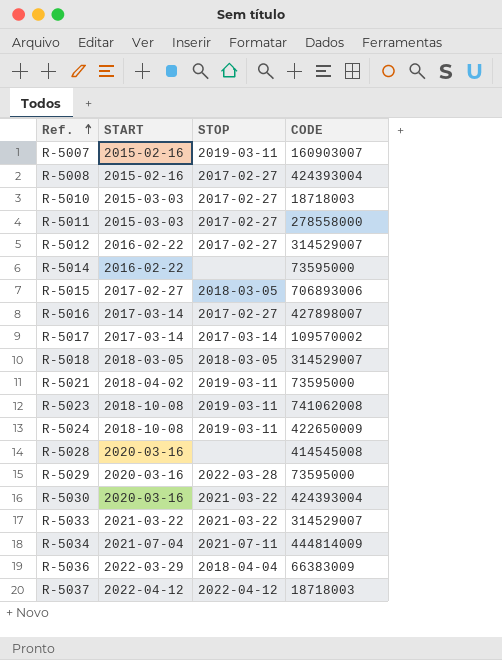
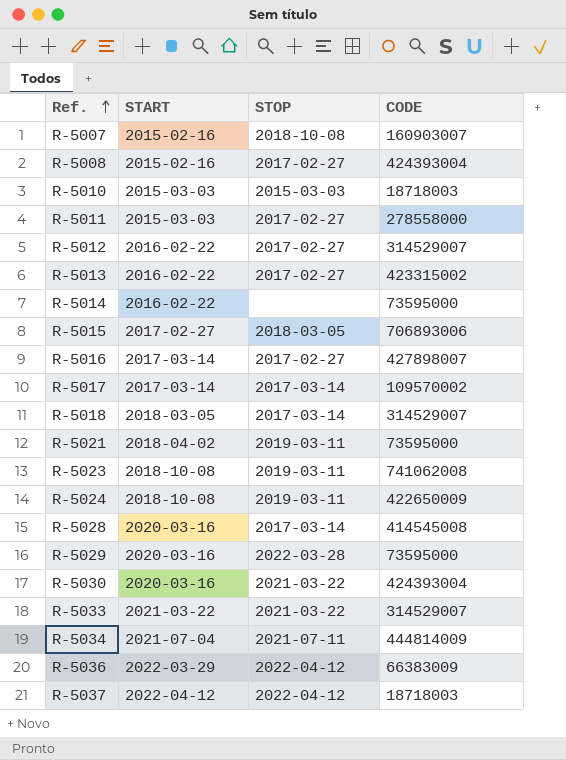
R-5007 | STOP: 2019-03-11 -> 2018-10-08
R-5010 | STOP: 2017-02-27 -> 2015-03-03
row R-5013: none -> 2016-02-22 | 2017-02-27 | 423315002
R-5018 | STOP: 2018-03-05 -> 2017-03-14
R-5028 | STOP: none -> 2017-03-14
R-5036 | STOP: 2018-04-04 -> 2022-04-12

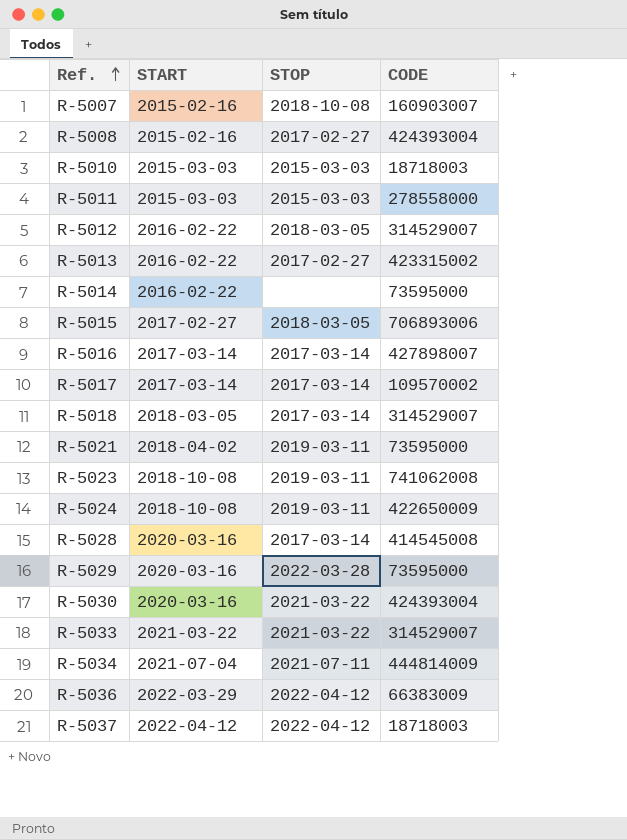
R-5011 | STOP: 2017-02-27 -> 2015-03-03
R-5012 | STOP: 2017-02-27 -> 2018-03-05
R-5016 | STOP: 2017-02-27 -> 2017-03-14

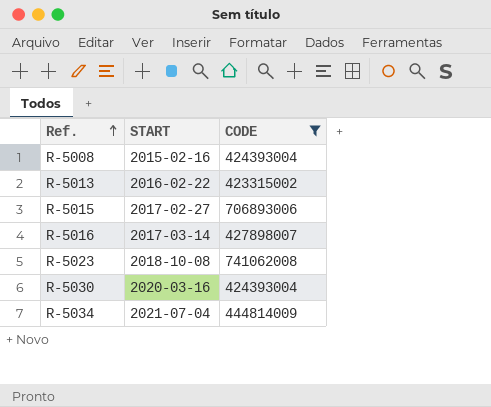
filter: none -> CODE >= 423315002
column STOP | position: 3 -> none

